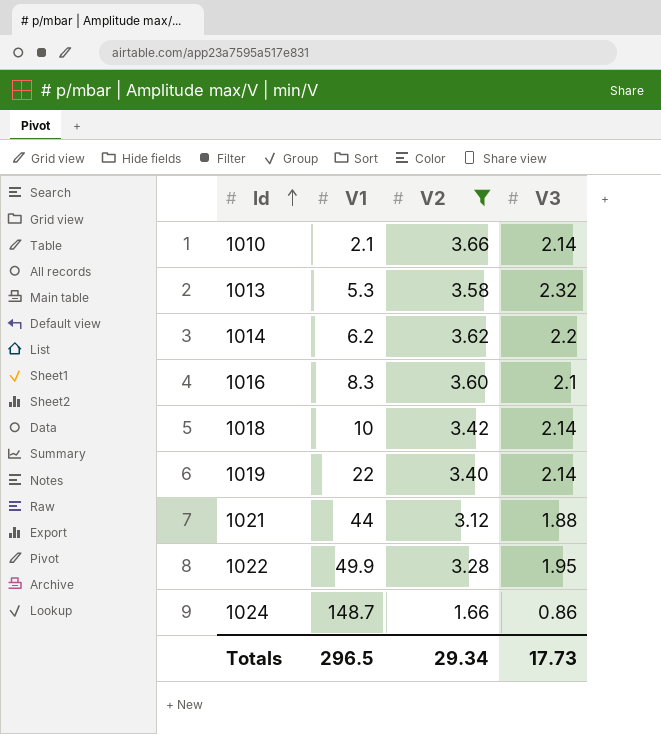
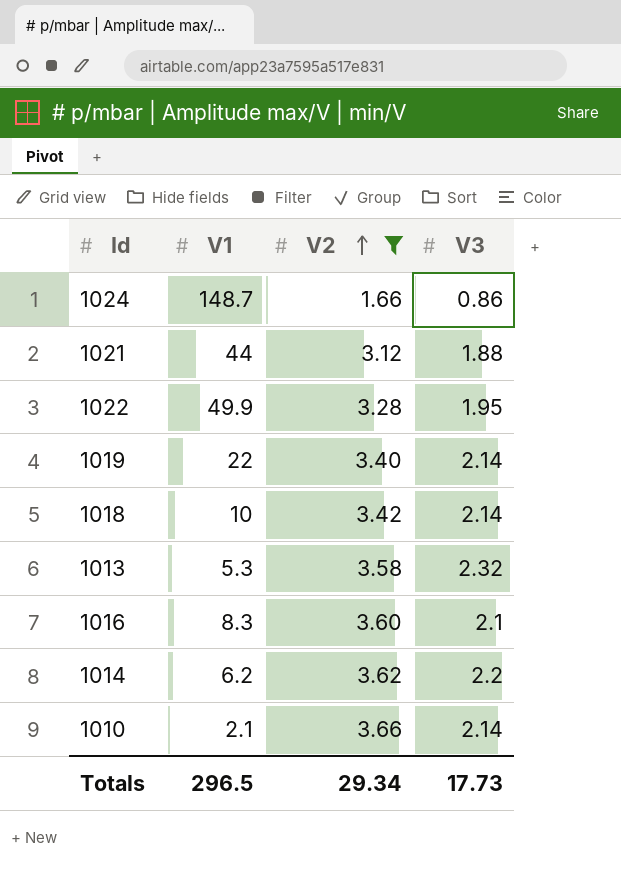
row order: Id ascending -> V2 ascending

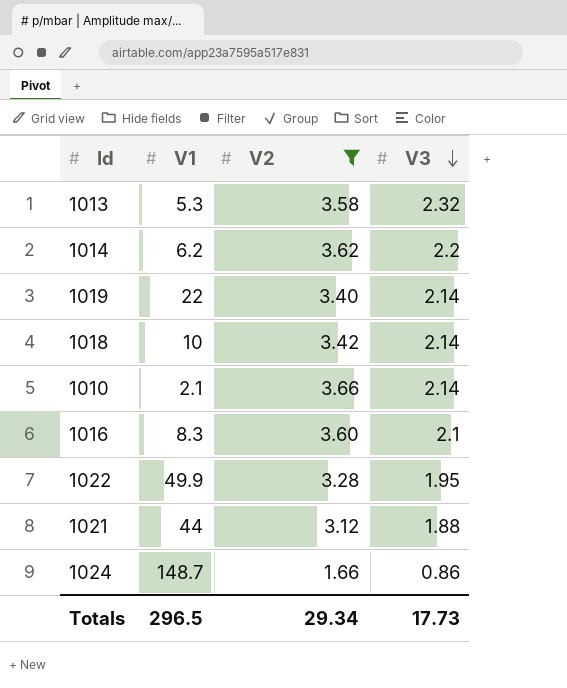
row order: V2 ascending -> V3 descending

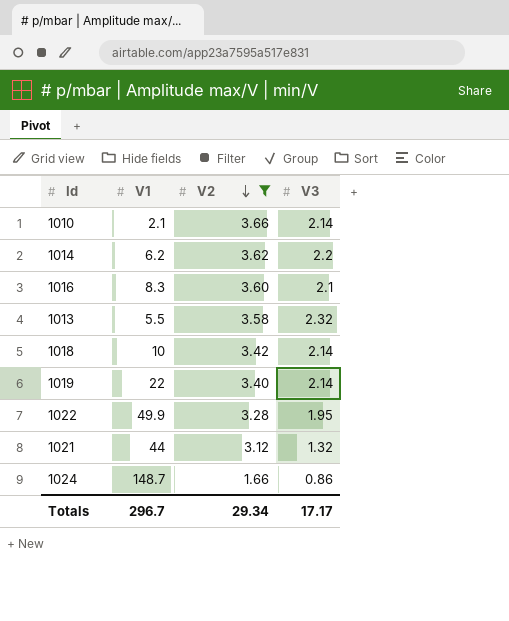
row order: V3 descending -> V2 descending
1013 | V1: 5.3 -> 5.5
1021 | V3: 1.88 -> 1.32
Totals | V1: 296.5 -> 296.7
Totals | V3: 17.73 -> 17.17

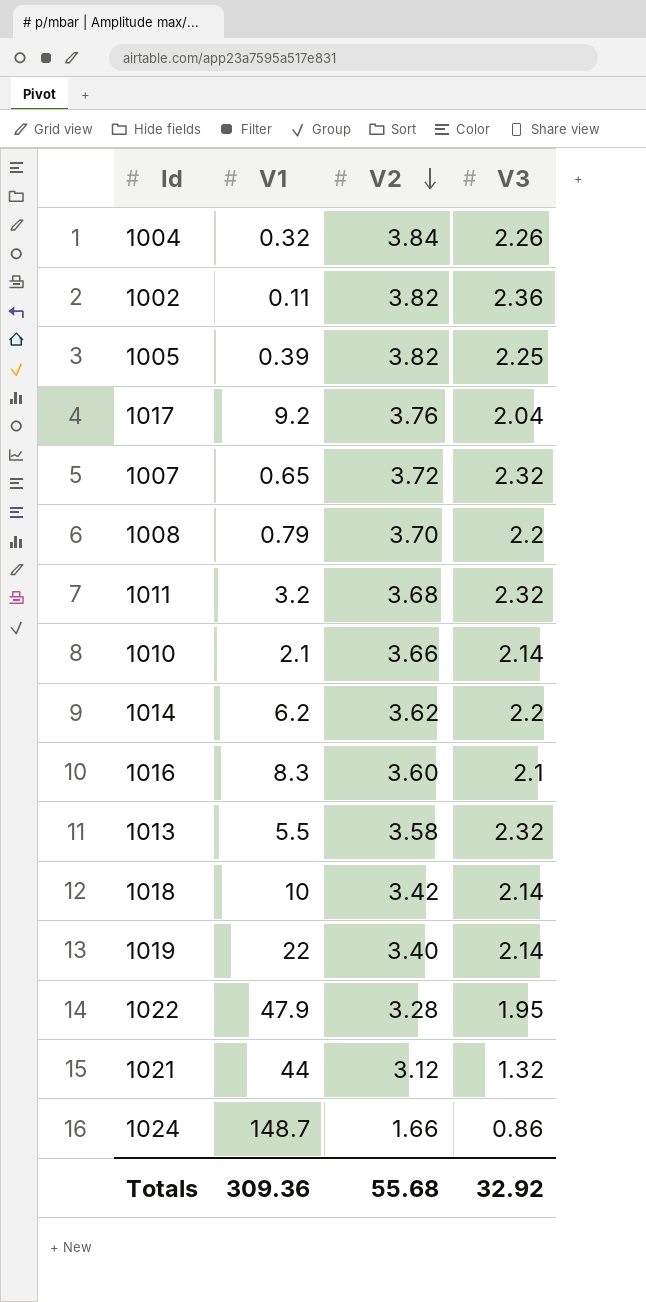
filter: V2 <= 3.66 -> none
1022 | V1: 49.9 -> 47.9
Totals | V1: 296.7 -> 309.36
Totals | V2: 29.34 -> 55.68
Totals | V3: 17.17 -> 32.92

